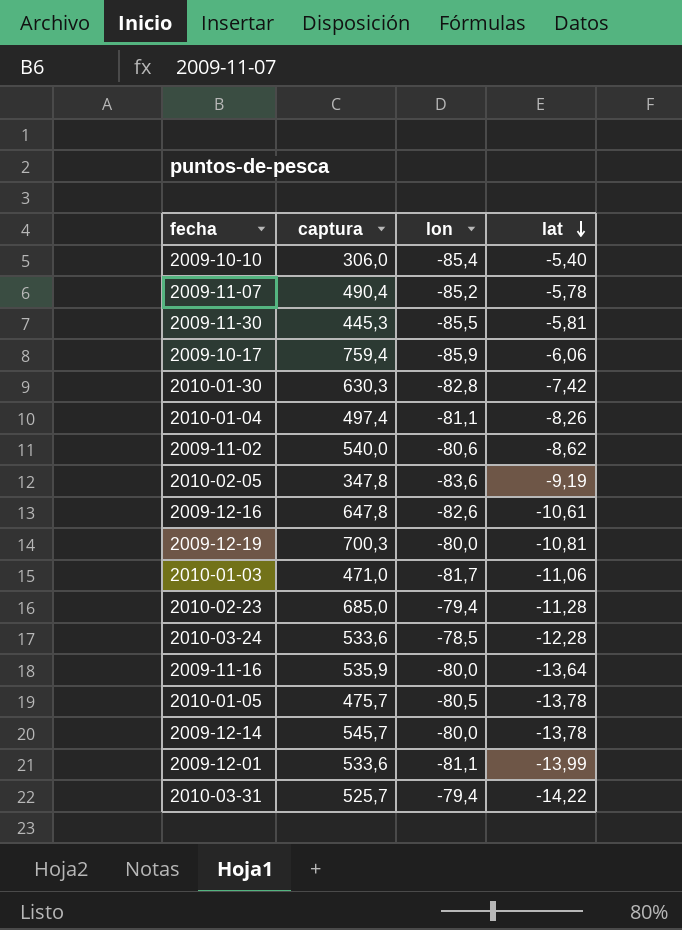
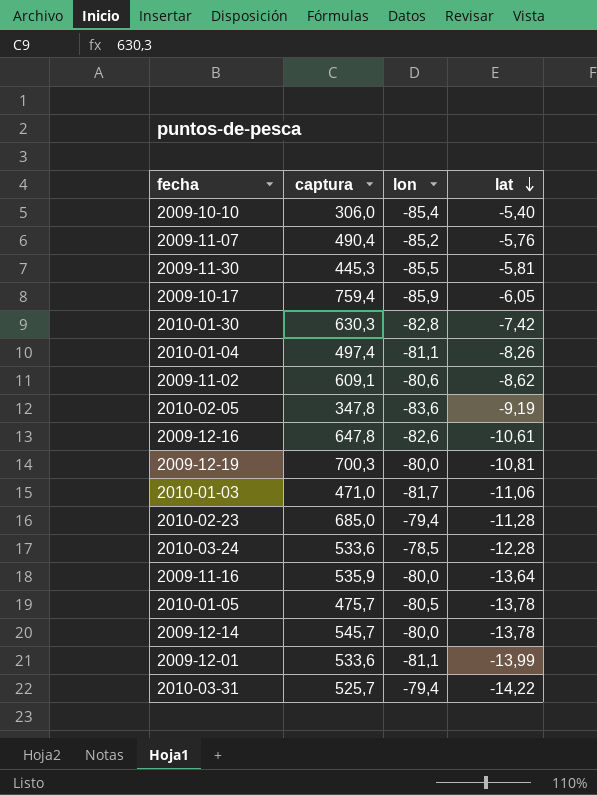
2009-11-07 | lat: -5,78 -> -5,76
2009-10-17 | lat: -6,06 -> -6,05
2009-11-02 | captura: 540,0 -> 609,1

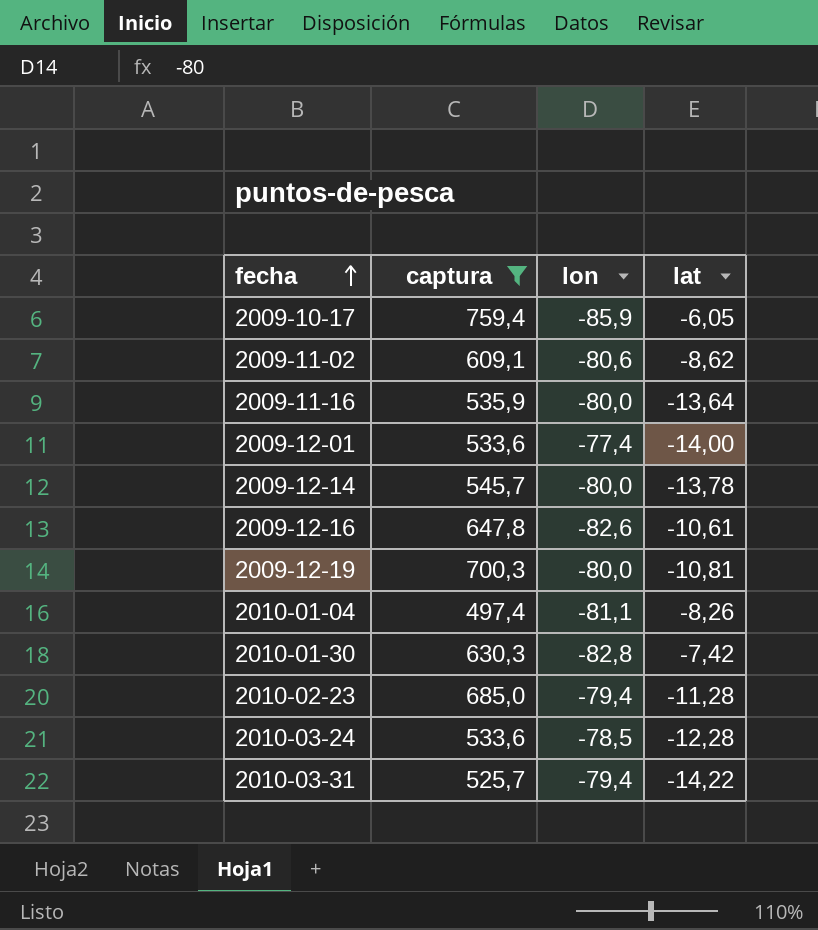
filter: none -> captura >= 497,4
row order: lat descending -> fecha ascending
2009-12-01 | lon: -81,1 -> -77,4
2009-12-01 | lat: -13,99 -> -14,00

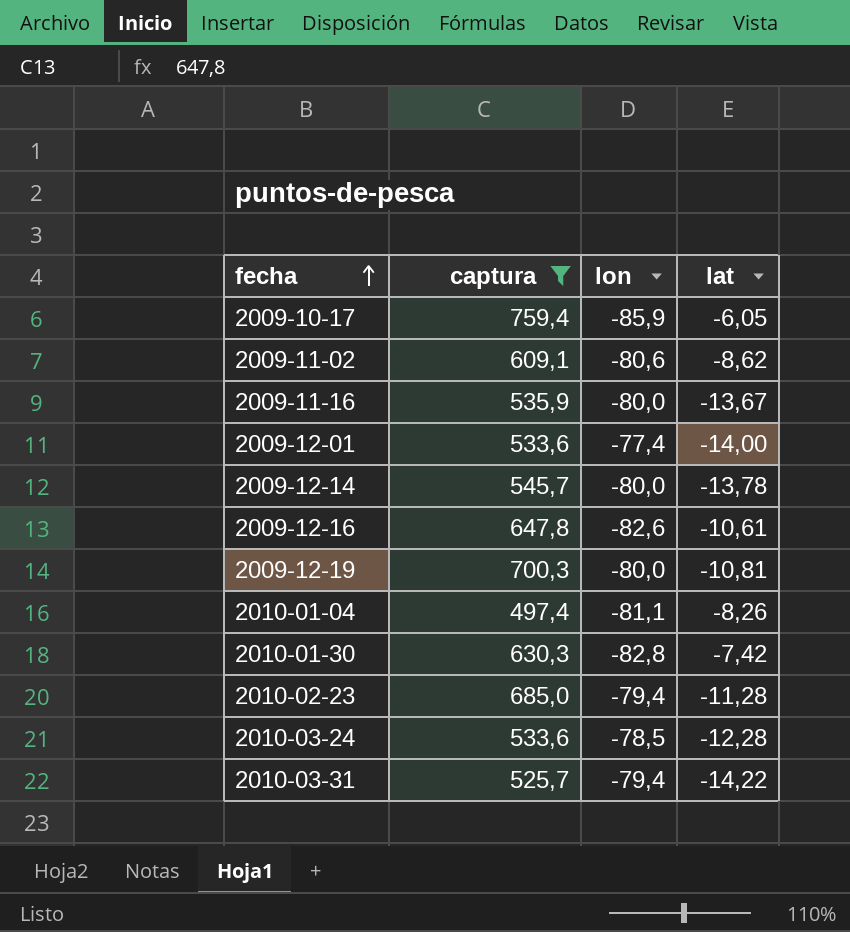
2009-11-16 | lat: -13,64 -> -13,67

